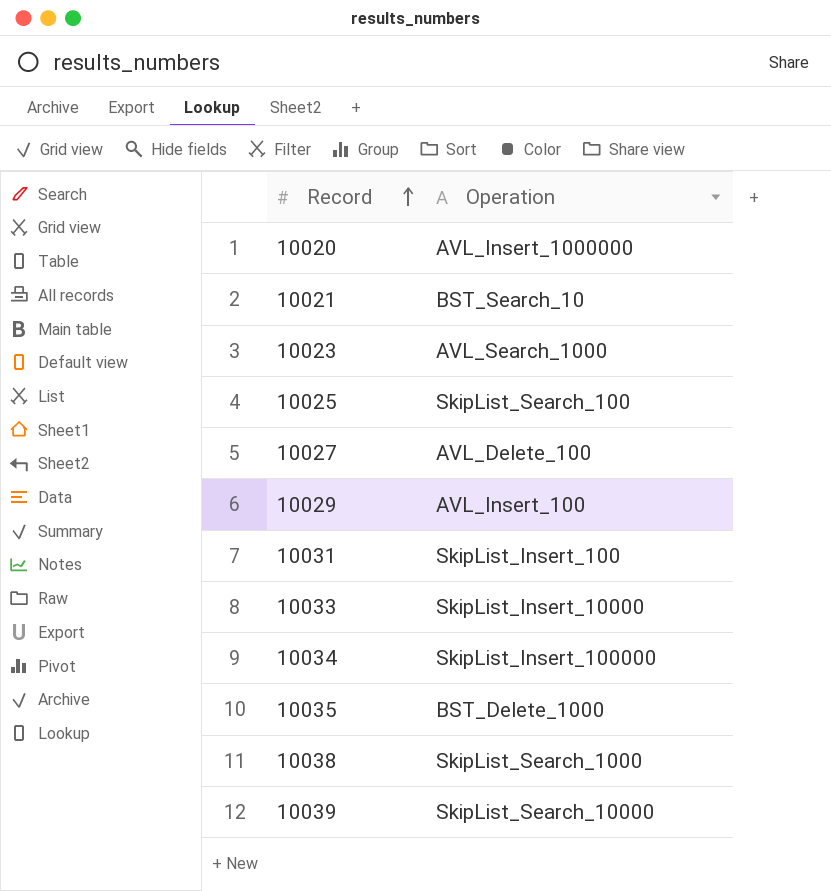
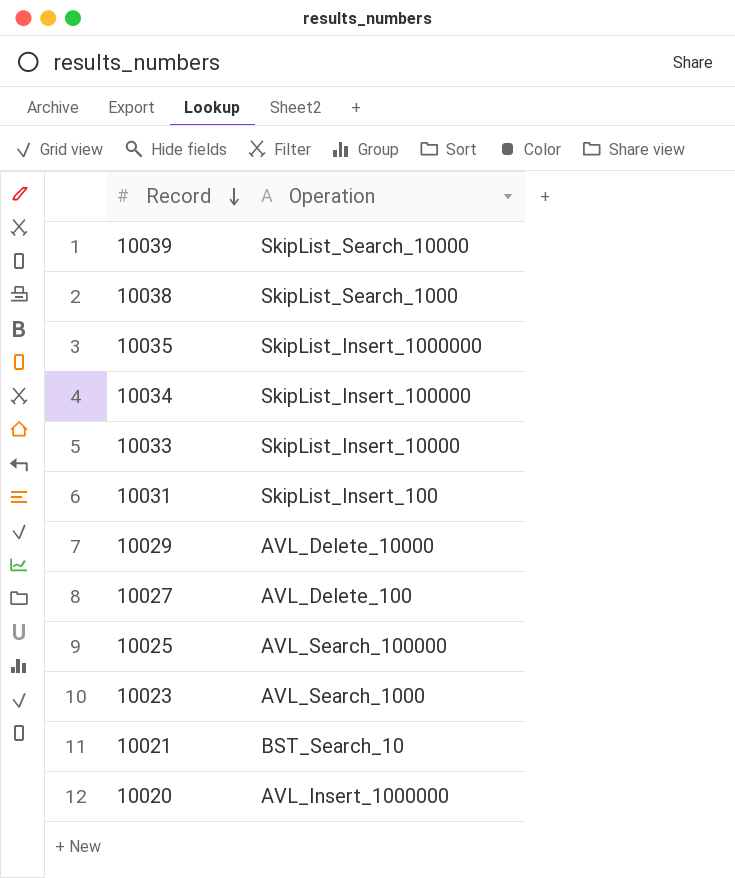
row order: Record ascending -> Record descending
10035 | Operation: BST_Delete_1000 -> SkipList_Insert_1000000
10029 | Operation: AVL_Insert_100 -> AVL_Delete_10000
10025 | Operation: SkipList_Search_100 -> AVL_Search_100000

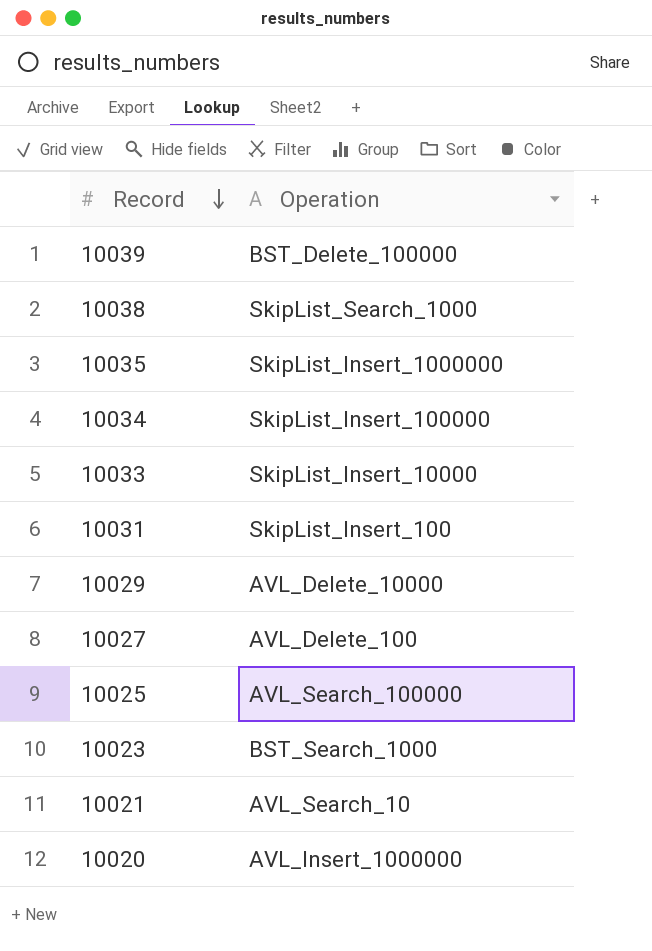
10039 | Operation: SkipList_Search_10000 -> BST_Delete_100000
10023 | Operation: AVL_Search_1000 -> BST_Search_1000
10021 | Operation: BST_Search_10 -> AVL_Search_10

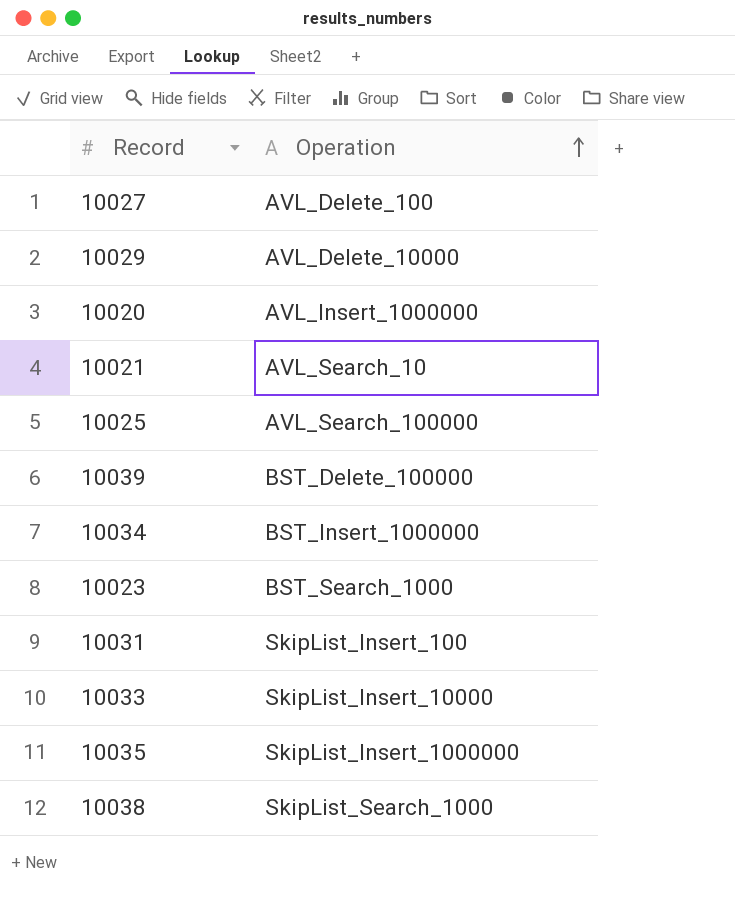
row order: Record descending -> Operation ascending
10034 | Operation: SkipList_Insert_100000 -> BST_Insert_1000000

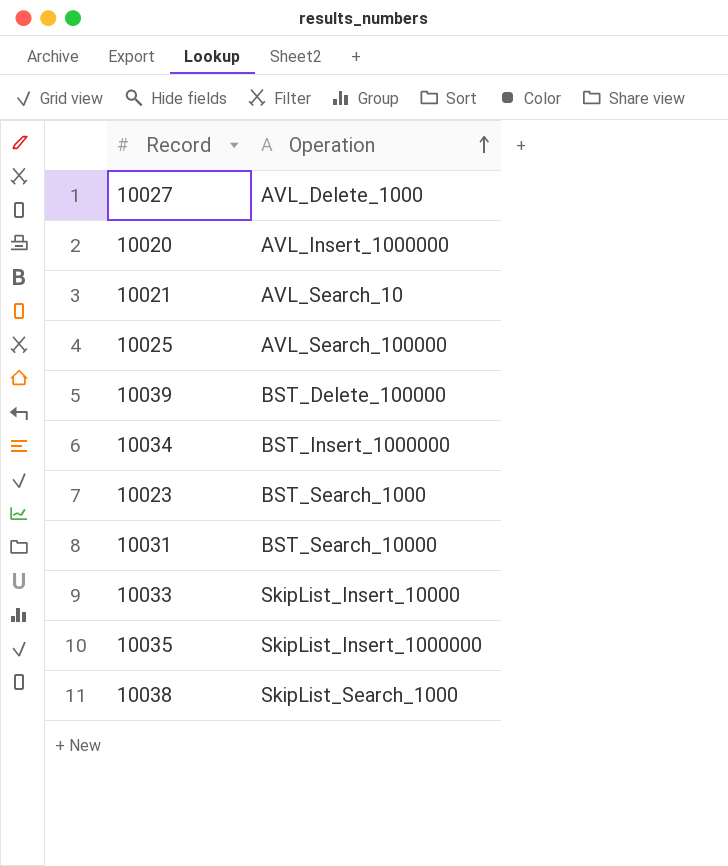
row 10029: AVL_Delete_10000 -> none
10027 | Operation: AVL_Delete_100 -> AVL_Delete_1000
10031 | Operation: SkipList_Insert_100 -> BST_Search_10000

